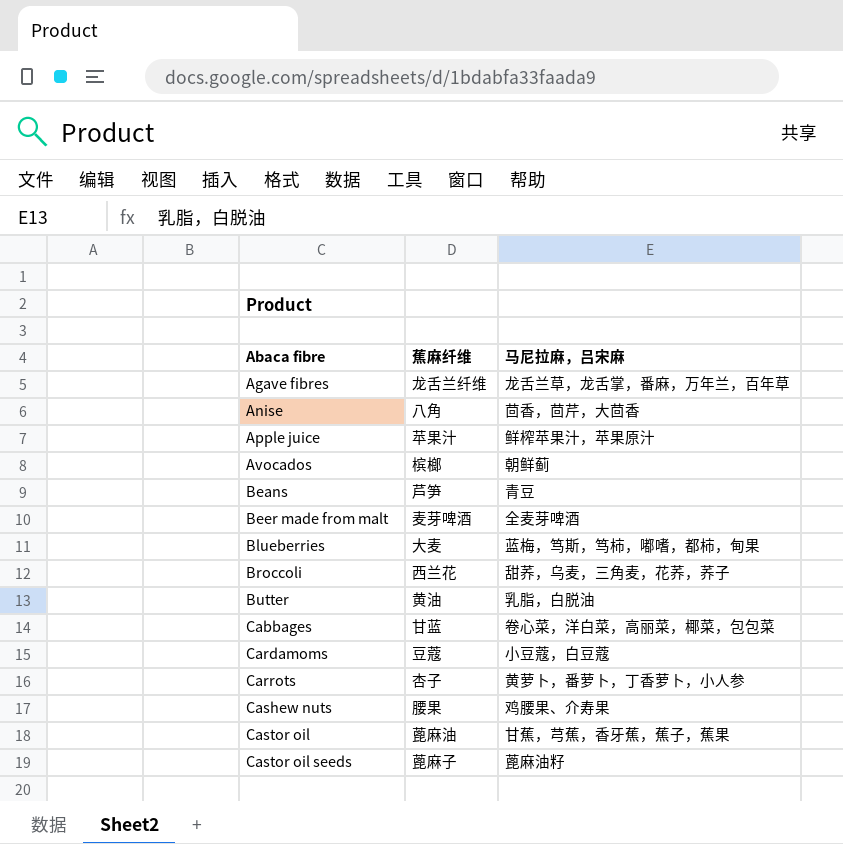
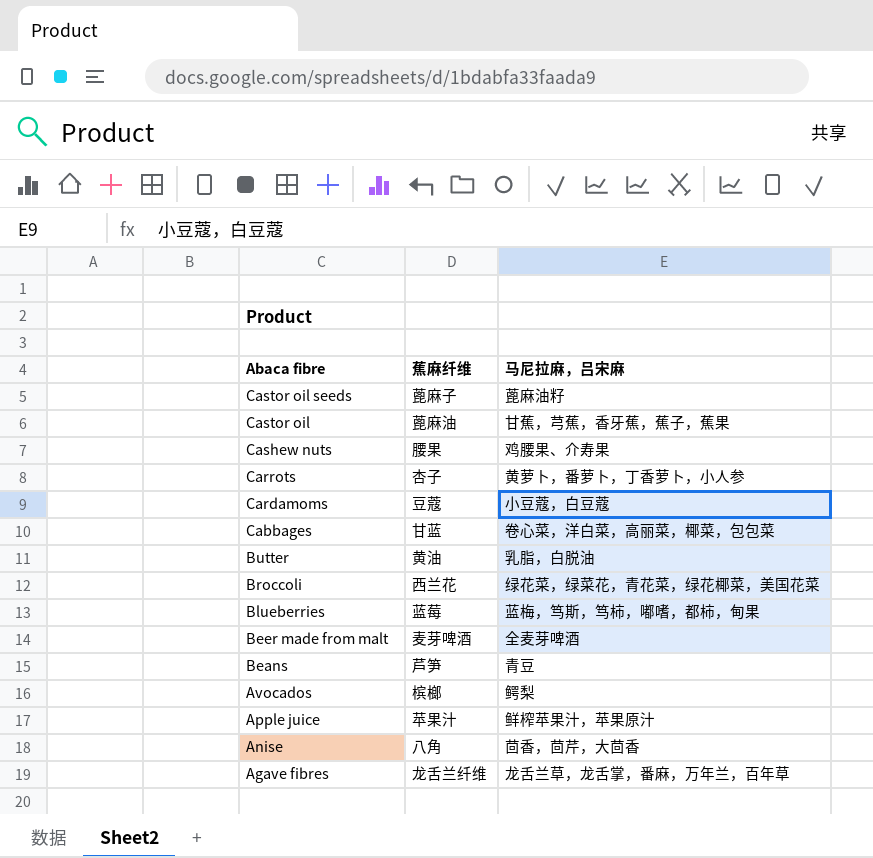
row order: Abaca fibre ascending -> Abaca fibre descending
Broccoli | 马尼拉麻，吕宋麻: 甜荞，乌麦，三角麦，花荞，荞子 -> 绿花菜，绿菜花，青花菜，绿花椰菜，美国花菜
Blueberries | 蕉麻纤维: 大麦 -> 蓝莓
Avocados | 马尼拉麻，吕宋麻: 朝鲜蓟 -> 鳄梨

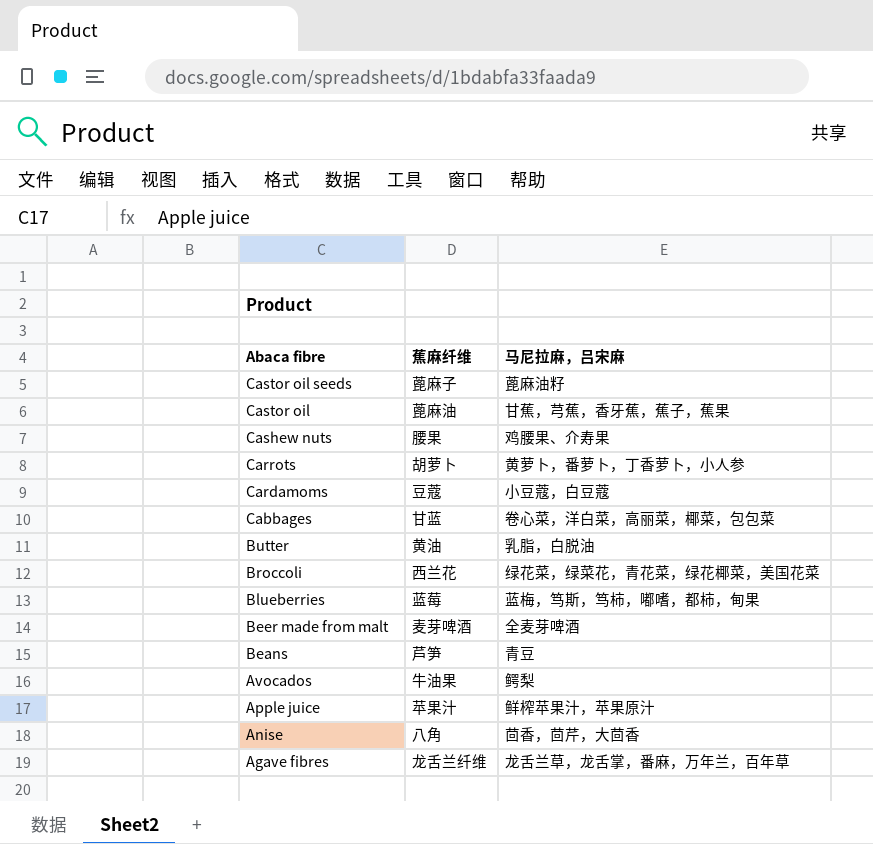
Carrots | 蕉麻纤维: 杏子 -> 胡萝卜
Avocados | 蕉麻纤维: 槟榔 -> 牛油果

